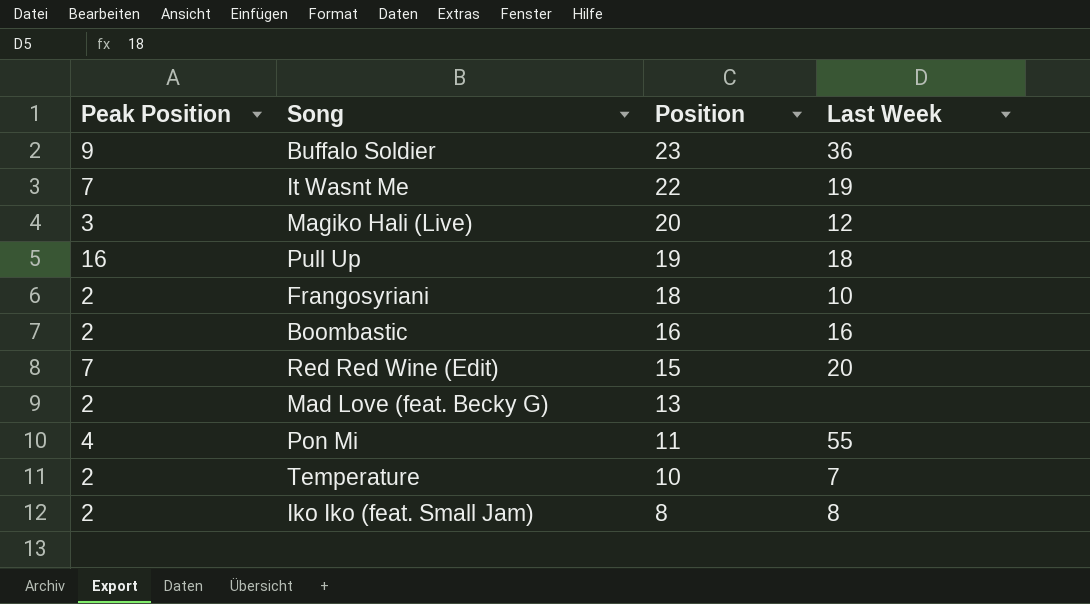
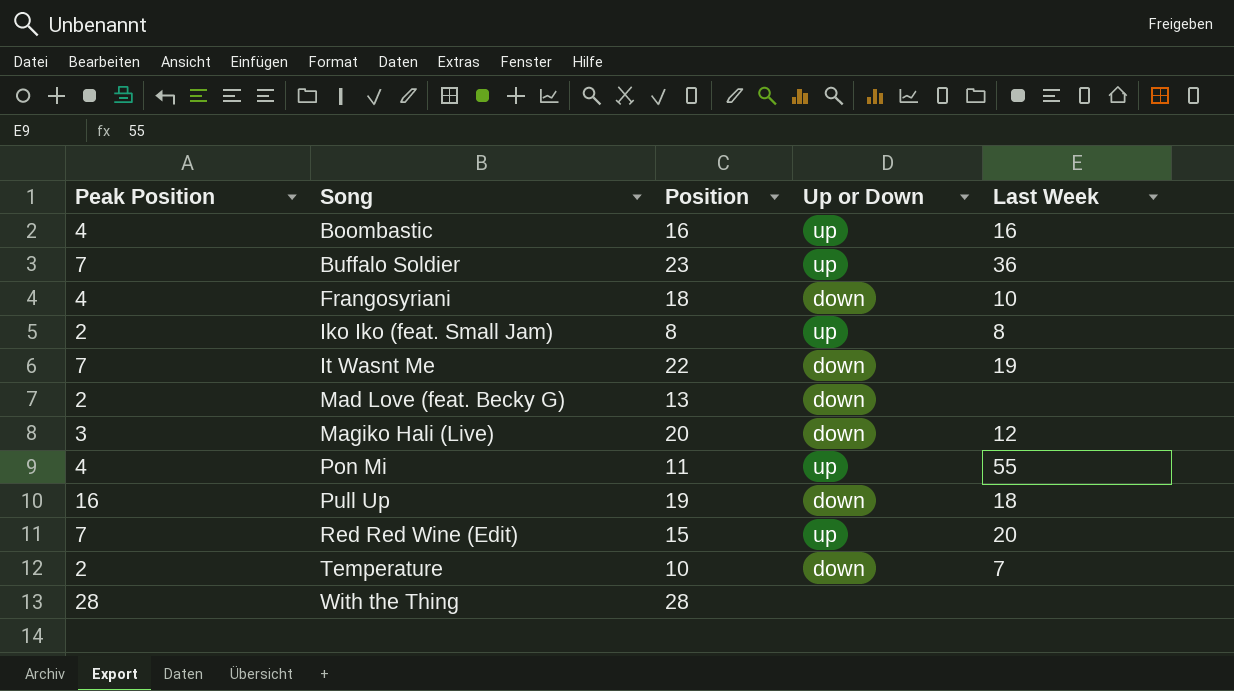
row order: Position descending -> Song ascending
column Up or Down | position: none -> 4
Boombastic | Peak Position: 2 -> 4
Buffalo Soldier | Peak Position: 9 -> 7
Frangosyriani | Peak Position: 2 -> 4
row With the Thing: none -> 28 | 28 | none | none

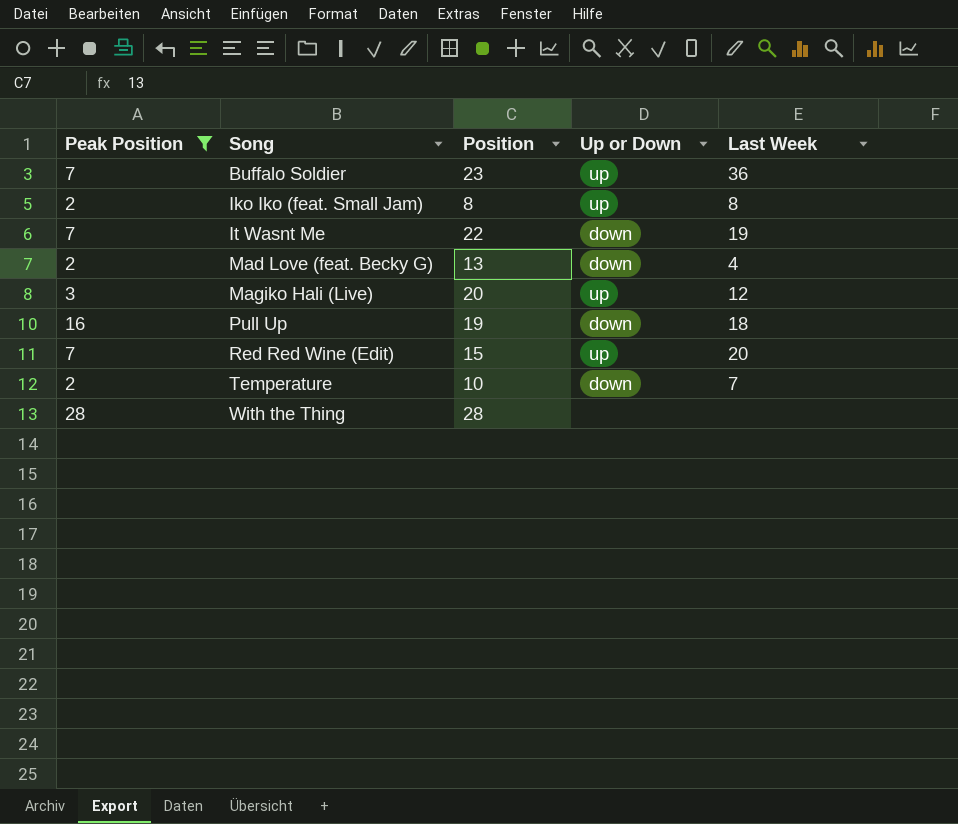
filter: none -> Peak Position != 4
Mad Love (feat. Becky G) | Last Week: none -> 4
Magiko Hali (Live) | Up or Down: down -> up

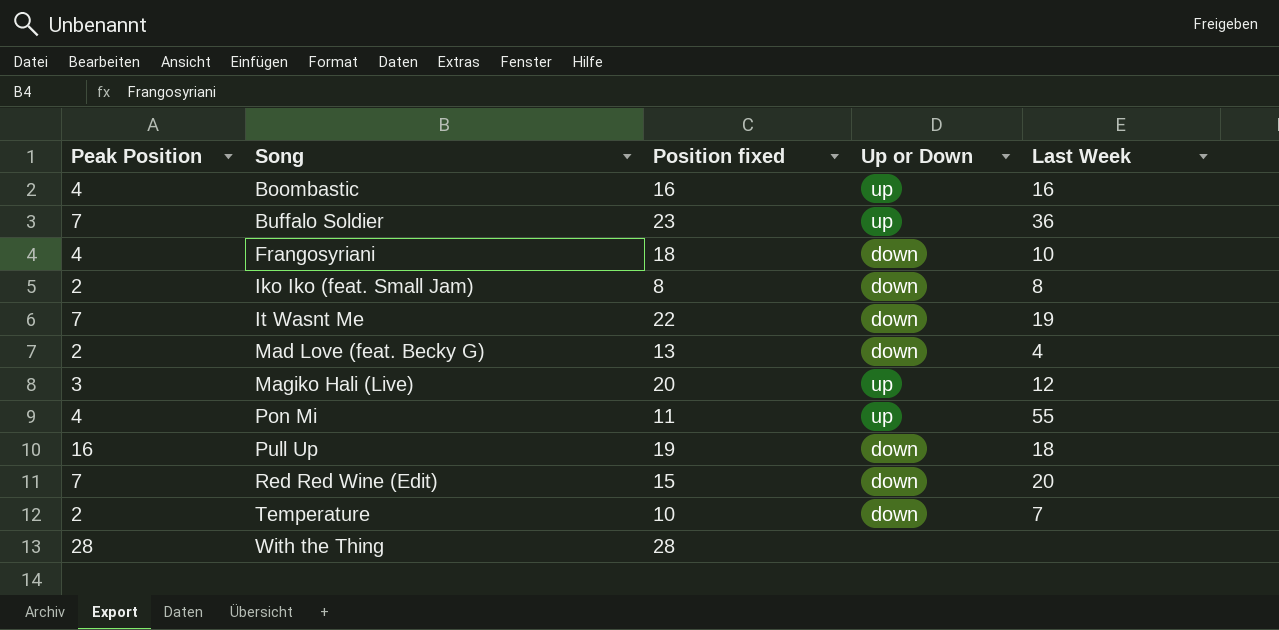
filter: Peak Position != 4 -> none
column name: Position -> Position fixed
Iko Iko (feat. Small Jam) | Up or Down: up -> down
Red Red Wine (Edit) | Up or Down: up -> down

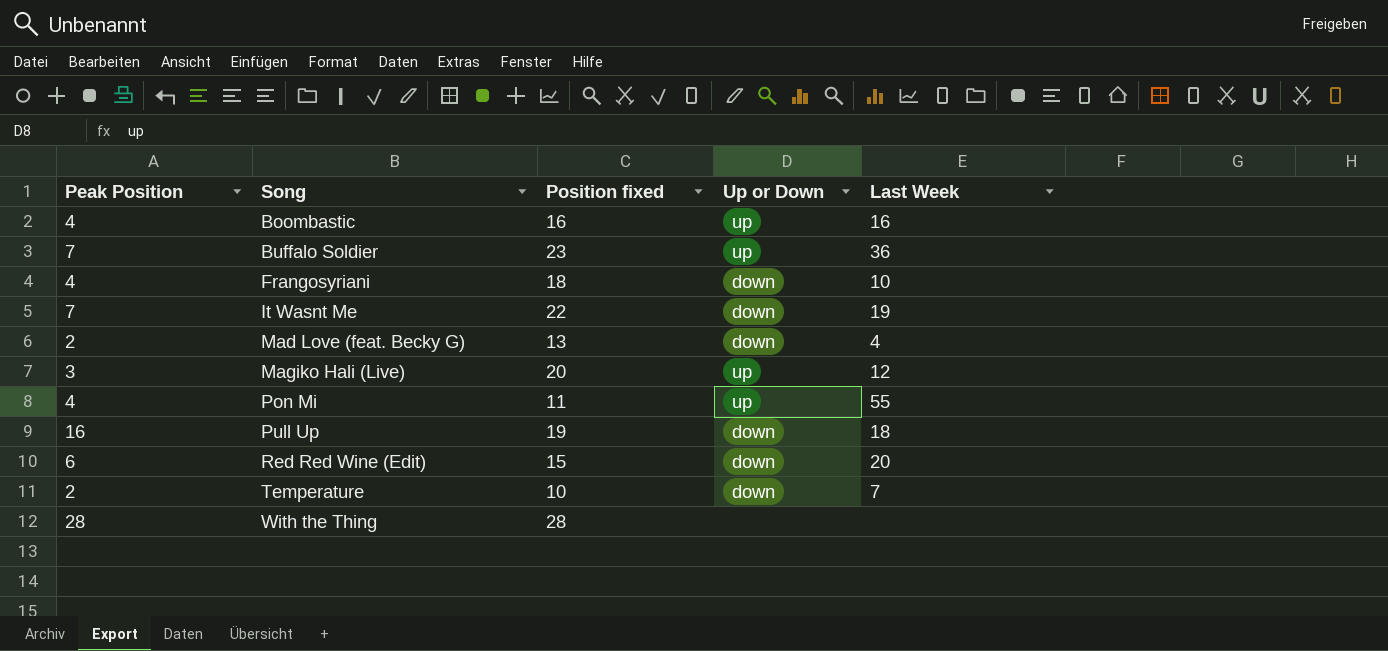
row Iko Iko (feat. Small Jam): 2 | 8 | down | 8 -> none
Red Red Wine (Edit) | Peak Position: 7 -> 6

